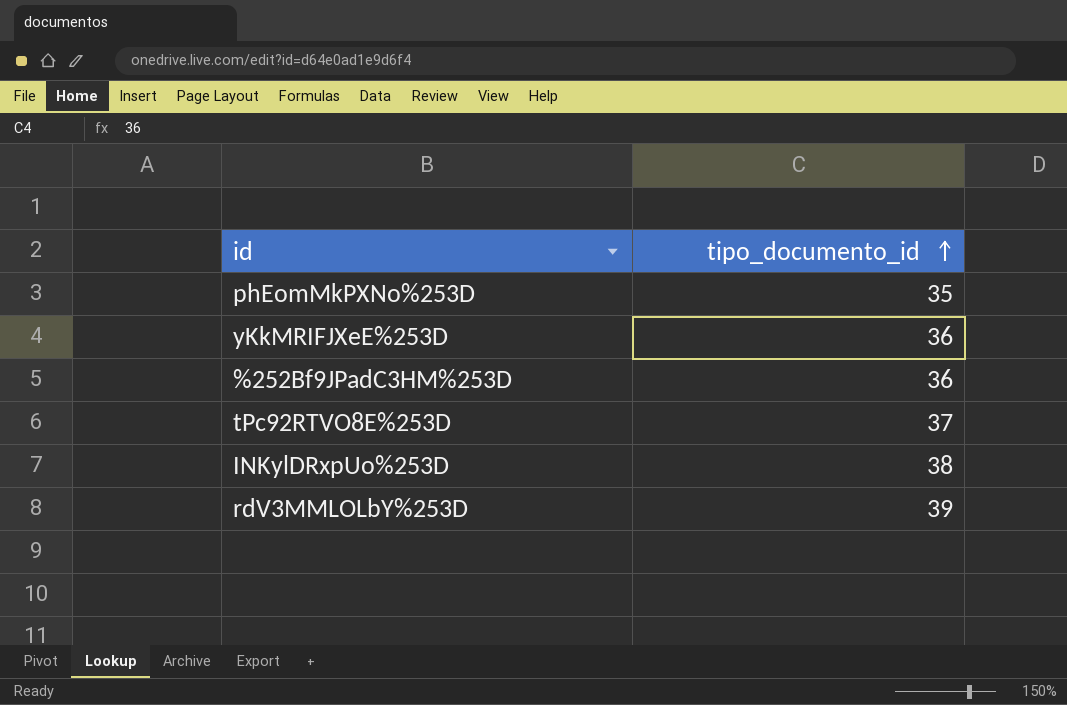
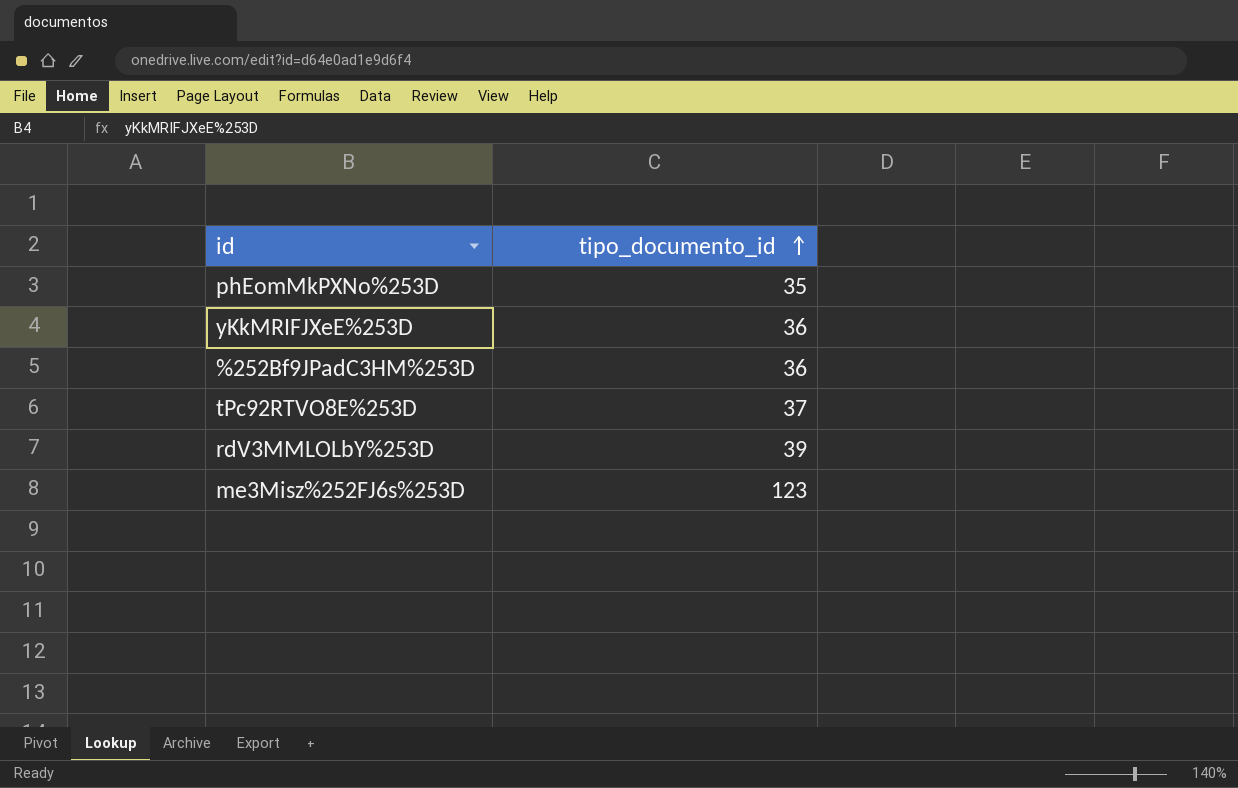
row INKylDRxpUo%253D: 38 -> none
row me3Misz%252FJ6s%253D: none -> 123

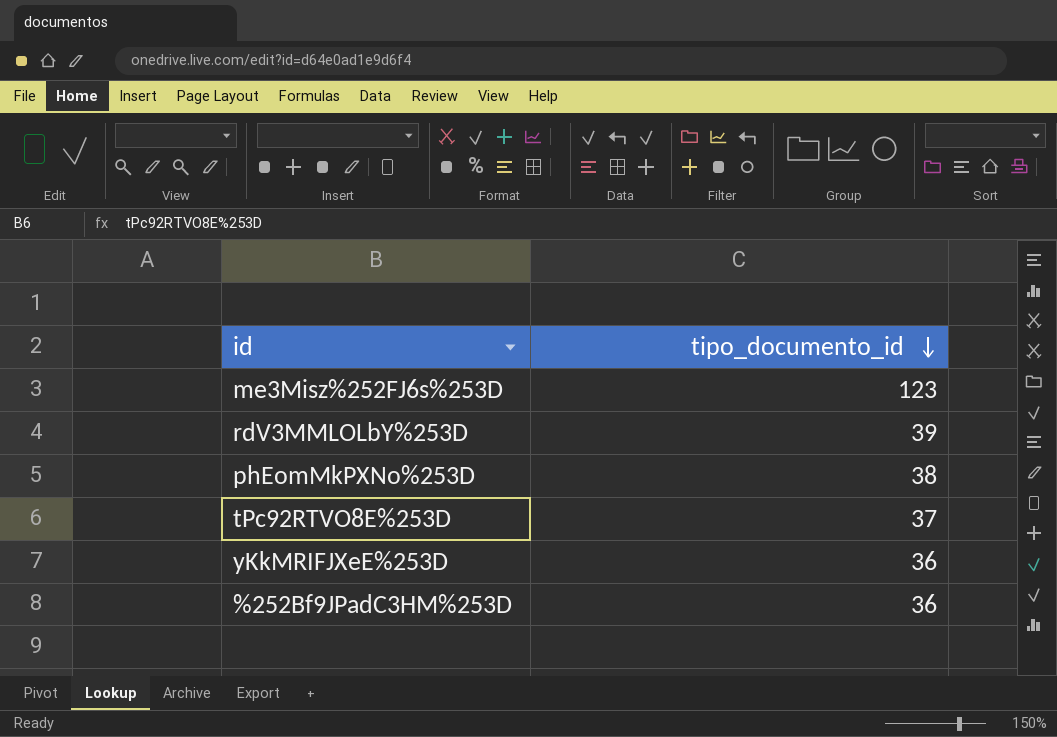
row order: tipo_documento_id ascending -> tipo_documento_id descending
phEomMkPXNo%253D | tipo_documento_id: 35 -> 38

